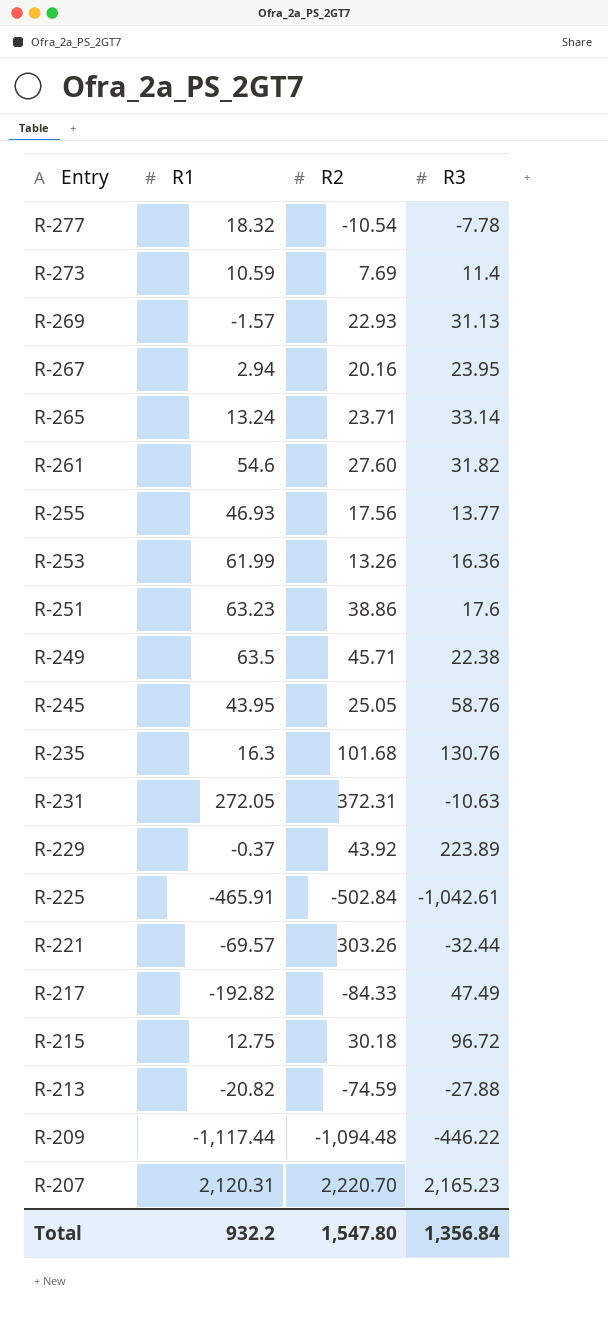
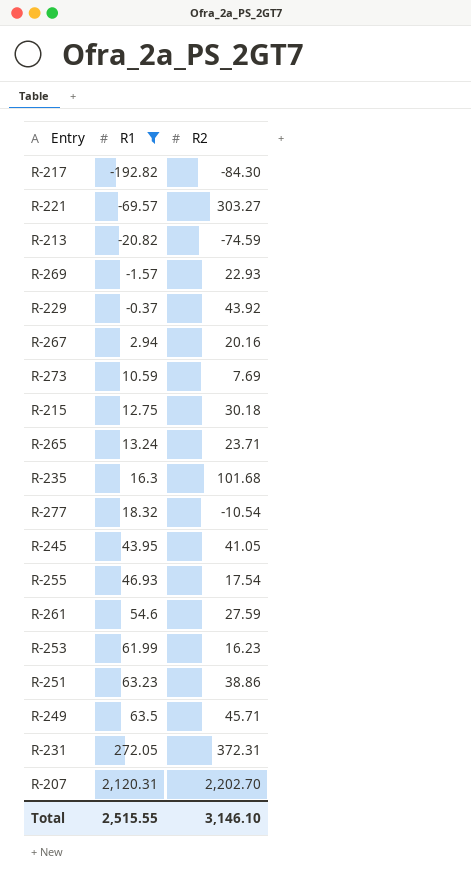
filter: none -> R1 >= -192.82
row order: Entry descending -> R1 ascending
column R3 | position: 4 -> none
R-217 | R2: -84.33 -> -84.30
R-221 | R2: 303.26 -> 303.27
R-245 | R2: 25.05 -> 41.05
R-255 | R2: 17.56 -> 17.54
R-261 | R2: 27.60 -> 27.59
R-253 | R2: 13.26 -> 16.23
R-207 | R2: 2,220.70 -> 2,202.70
Total | R1: 932.2 -> 2,515.55
Total | R2: 1,547.80 -> 3,146.10

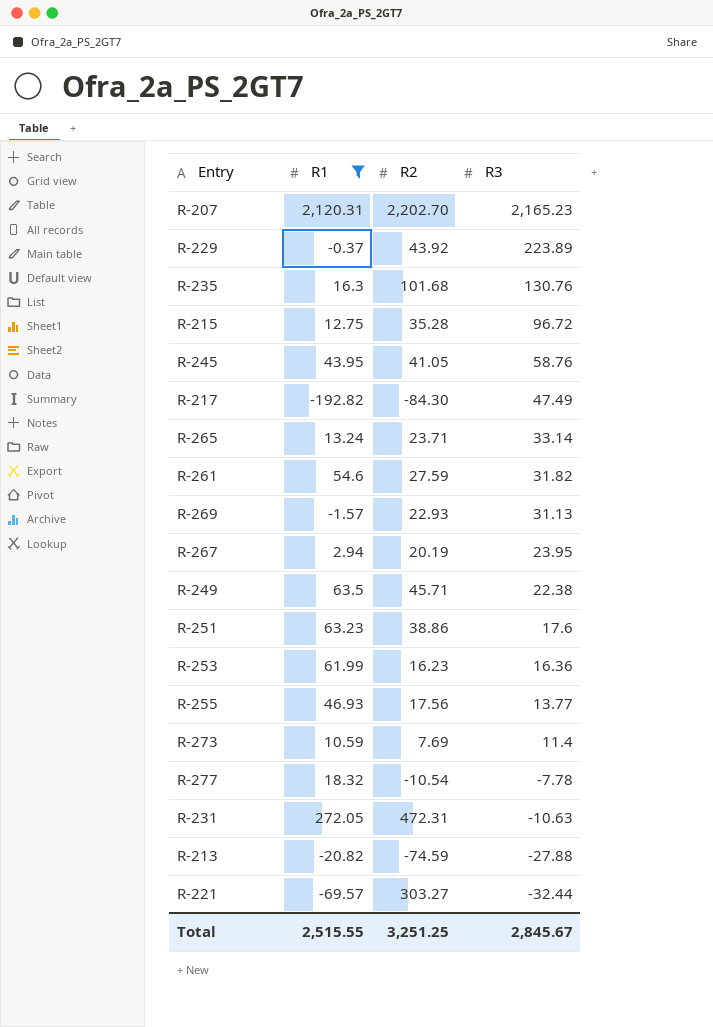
row order: R1 ascending -> R3 descending
column R3 | position: none -> 4
R-215 | R2: 30.18 -> 35.28
R-267 | R2: 20.16 -> 20.19
R-255 | R2: 17.54 -> 17.56
R-231 | R2: 372.31 -> 472.31
Total | R2: 3,146.10 -> 3,251.25

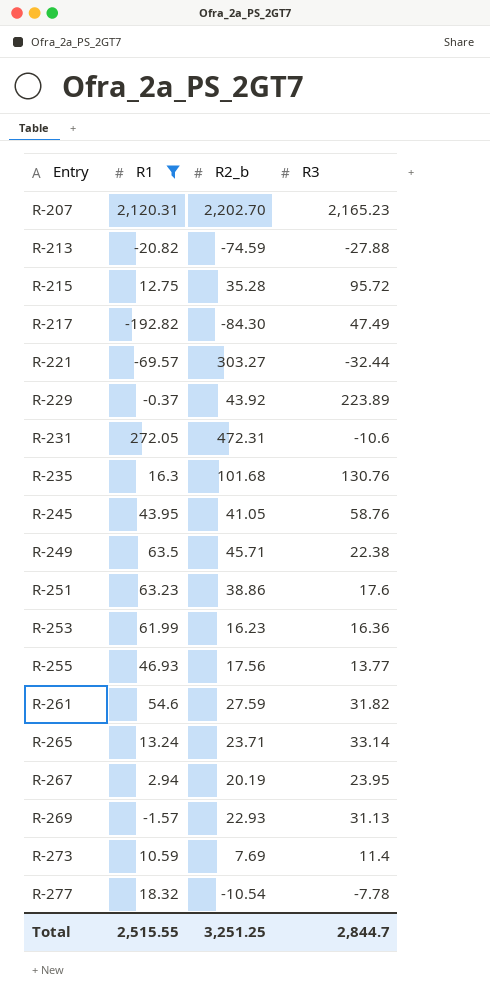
row order: R3 descending -> Entry ascending
column name: R2 -> R2_b
R-215 | R3: 96.72 -> 95.72
R-231 | R3: -10.63 -> -10.6
Total | R3: 2,845.67 -> 2,844.7

